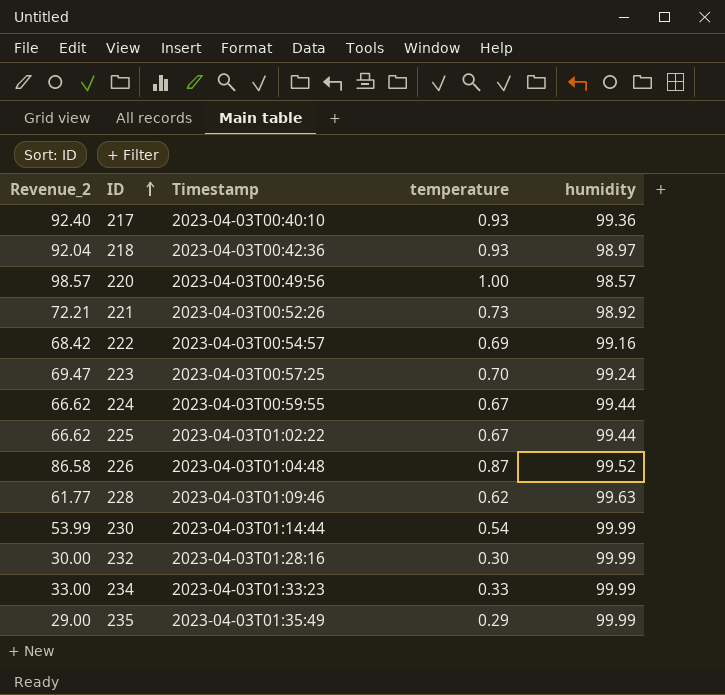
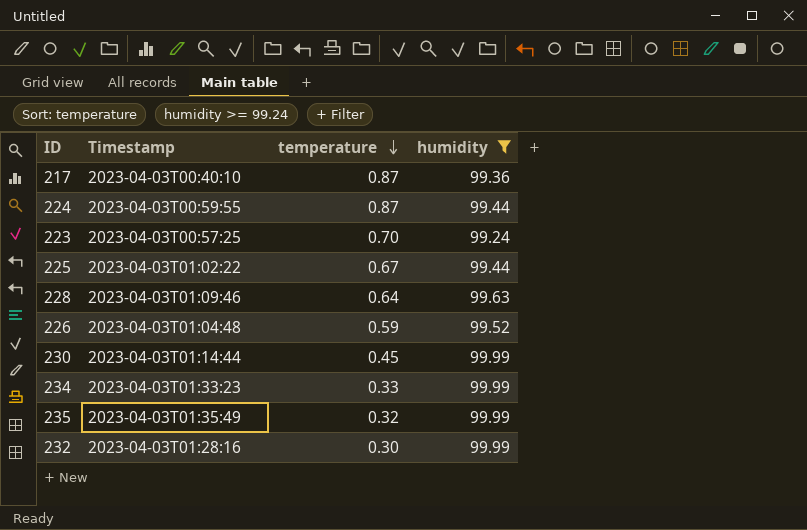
filter: none -> humidity >= 99.24
row order: ID ascending -> temperature descending
column Revenue_2 | formula: [temperature] * [humidity] -> none
217 | temperature: 0.93 -> 0.87
224 | temperature: 0.67 -> 0.87
228 | temperature: 0.62 -> 0.64
226 | temperature: 0.87 -> 0.59
230 | temperature: 0.54 -> 0.45
235 | temperature: 0.29 -> 0.32

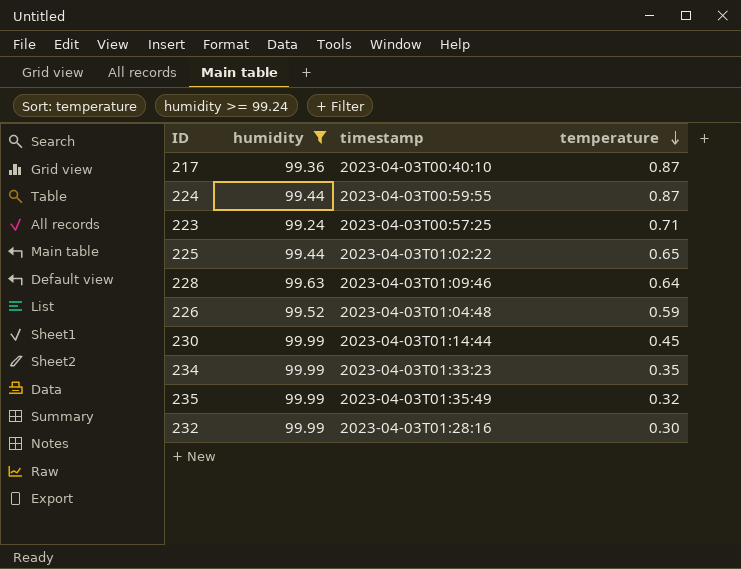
column humidity | position: 4 -> 2
column name: Timestamp -> timestamp
223 | temperature: 0.70 -> 0.71
225 | temperature: 0.67 -> 0.65
234 | temperature: 0.33 -> 0.35

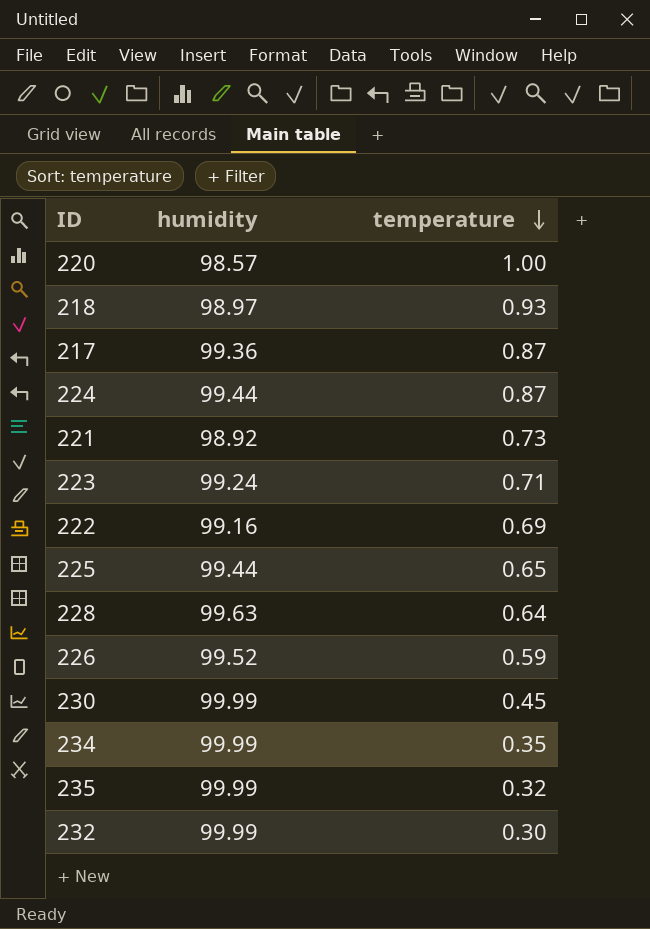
filter: humidity >= 99.24 -> none
column timestamp | position: 3 -> none

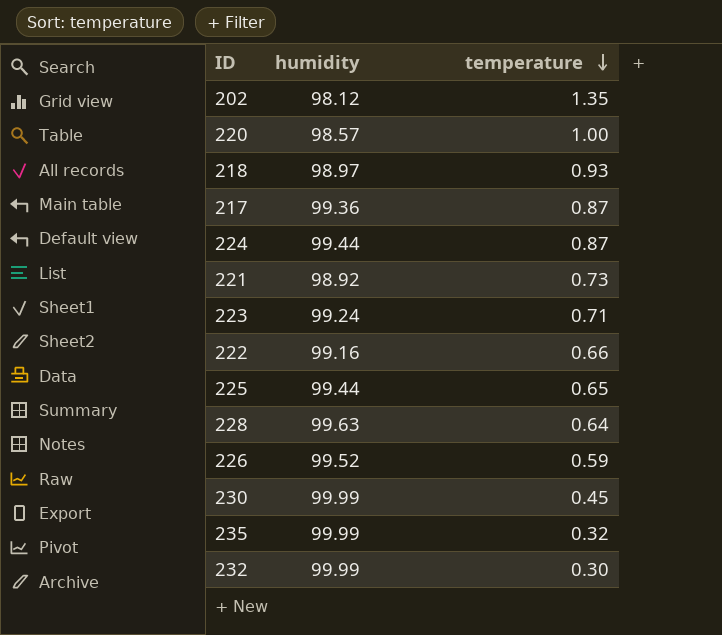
row 234: 99.99 | 0.35 -> none
row 202: none -> 98.12 | 1.35
222 | temperature: 0.69 -> 0.66

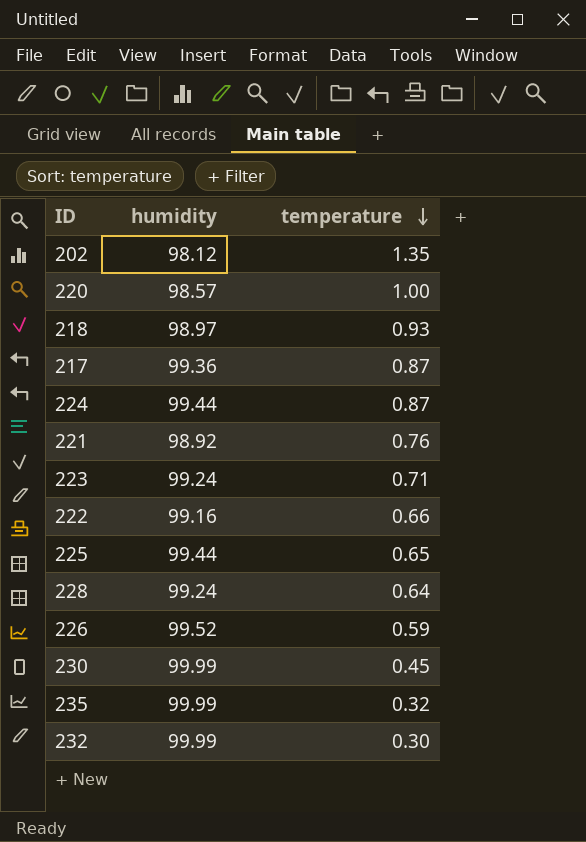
221 | temperature: 0.73 -> 0.76
228 | humidity: 99.63 -> 99.24

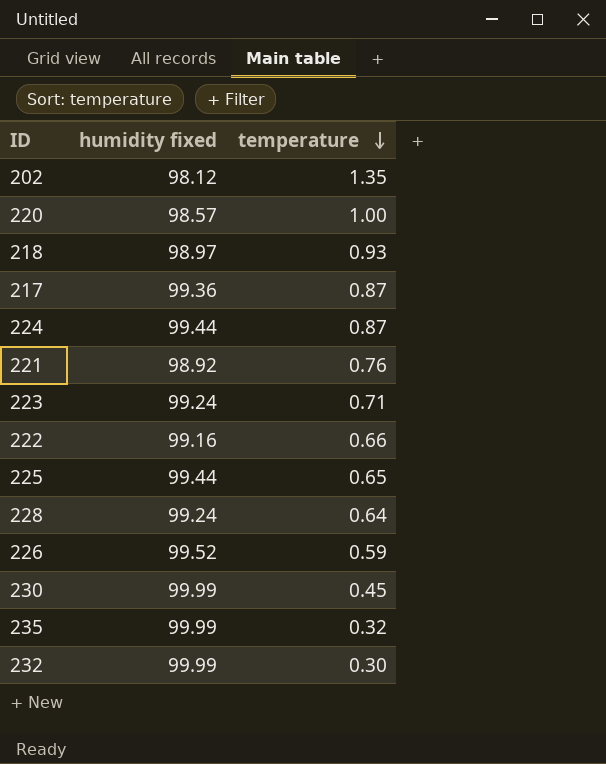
column name: humidity -> humidity fixed

